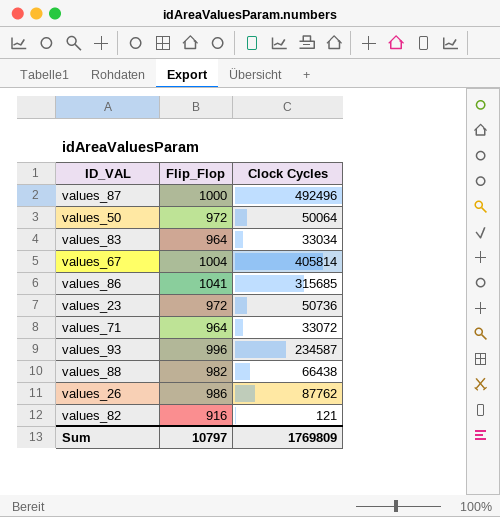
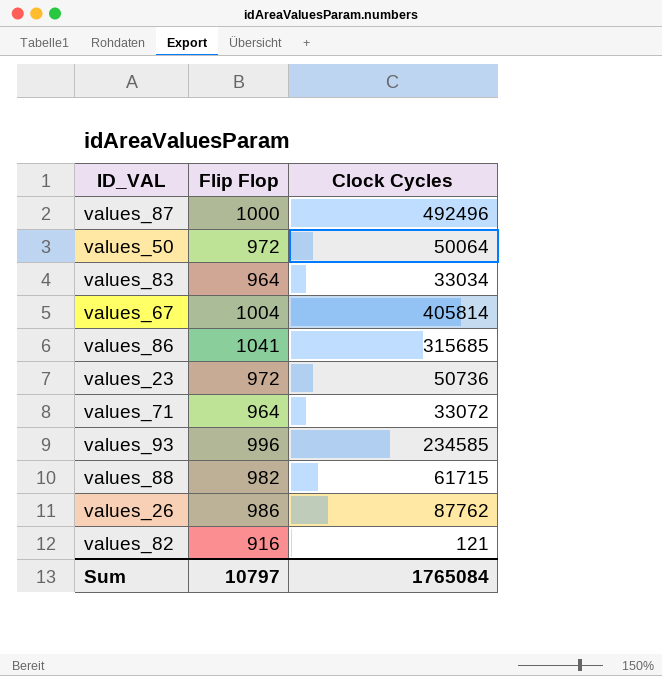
column name: Flip_Flop -> Flip Flop
values_93 | Clock Cycles: 234587 -> 234585
values_88 | Clock Cycles: 66438 -> 61715
Sum | Clock Cycles: 1769809 -> 1765084

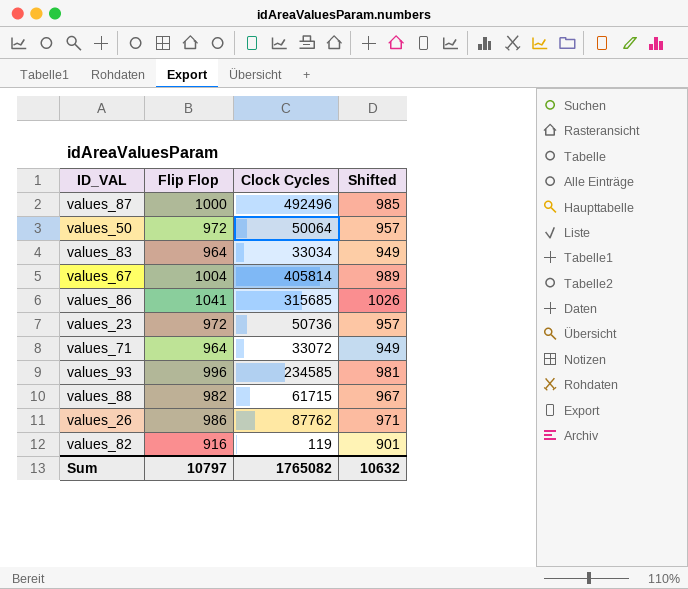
column Shifted | formula: none -> [Flip Flop] - 15
values_82 | Clock Cycles: 121 -> 119
Sum | Clock Cycles: 1765084 -> 1765082

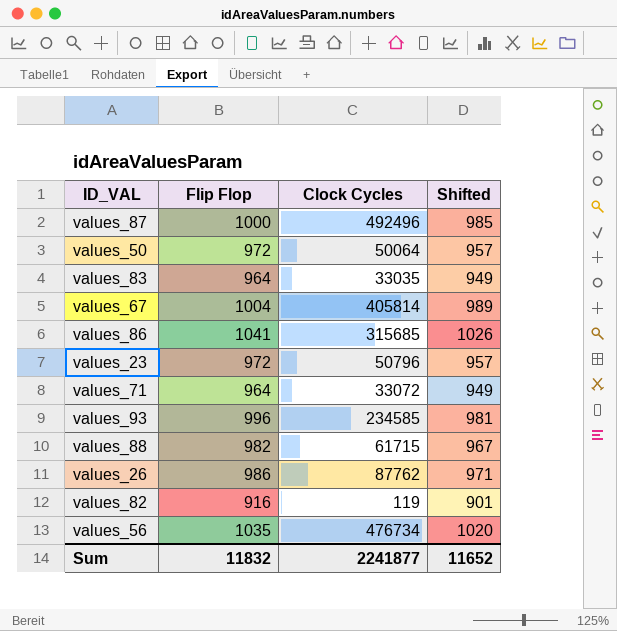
values_83 | Clock Cycles: 33034 -> 33035
values_23 | Clock Cycles: 50736 -> 50796
row values_56: none -> 1035 | 476734 | 1020
Sum | Flip Flop: 10797 -> 11832
Sum | Clock Cycles: 1765082 -> 2241877
Sum | Shifted: 10632 -> 11652

